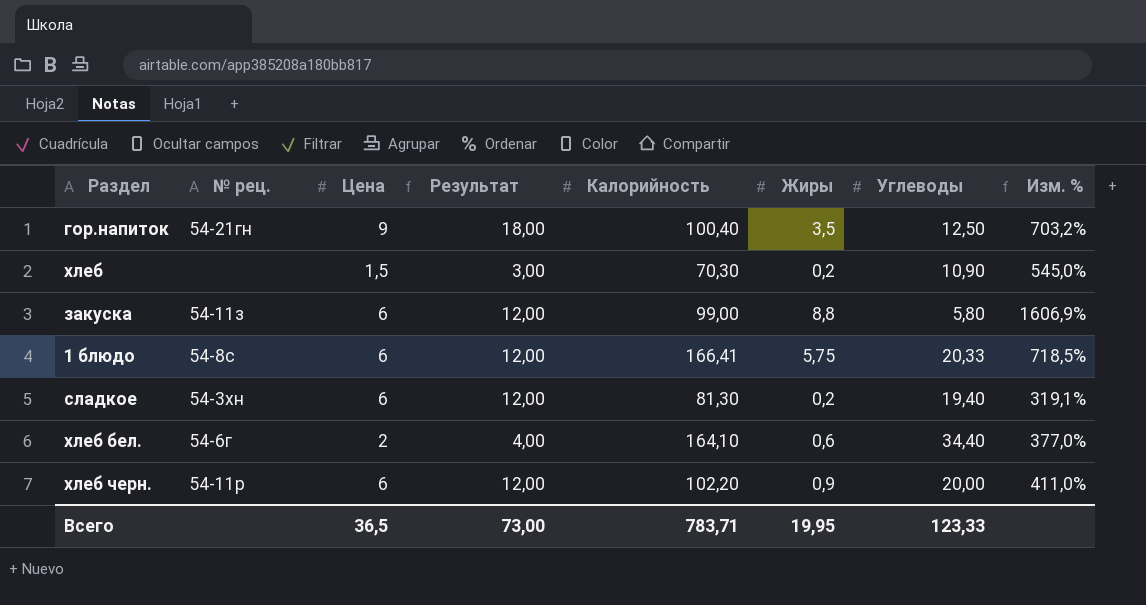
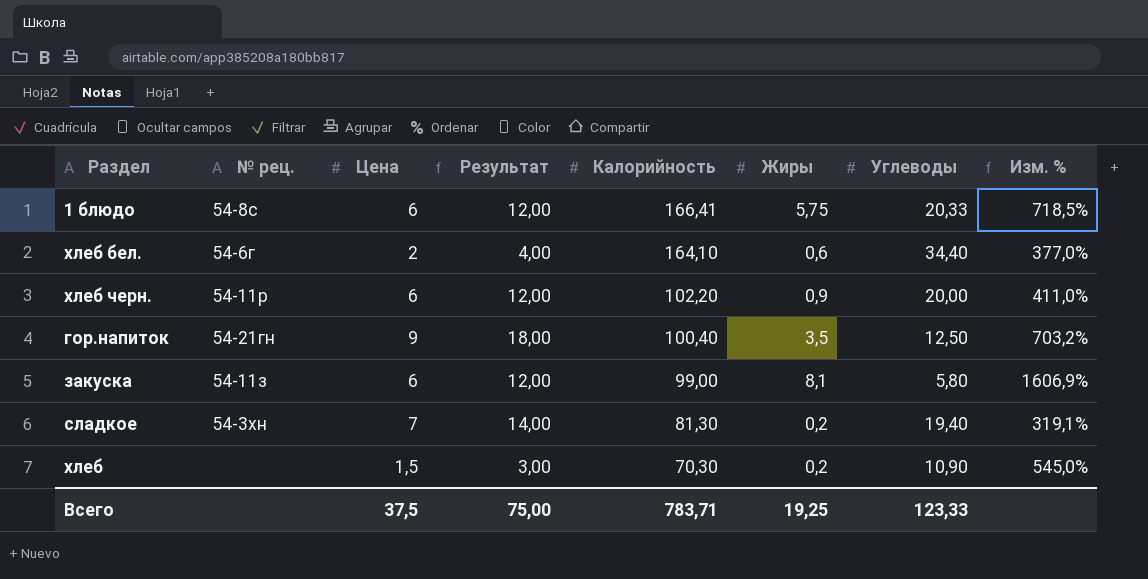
row order: none -> Калорийность descending
закуска | Жиры: 8,8 -> 8,1
сладкое | Цена: 6 -> 7
сладкое | Результат: 12,00 -> 14,00
Всего | Цена: 36,5 -> 37,5
Всего | Результат: 73,00 -> 75,00
Всего | Жиры: 19,95 -> 19,25

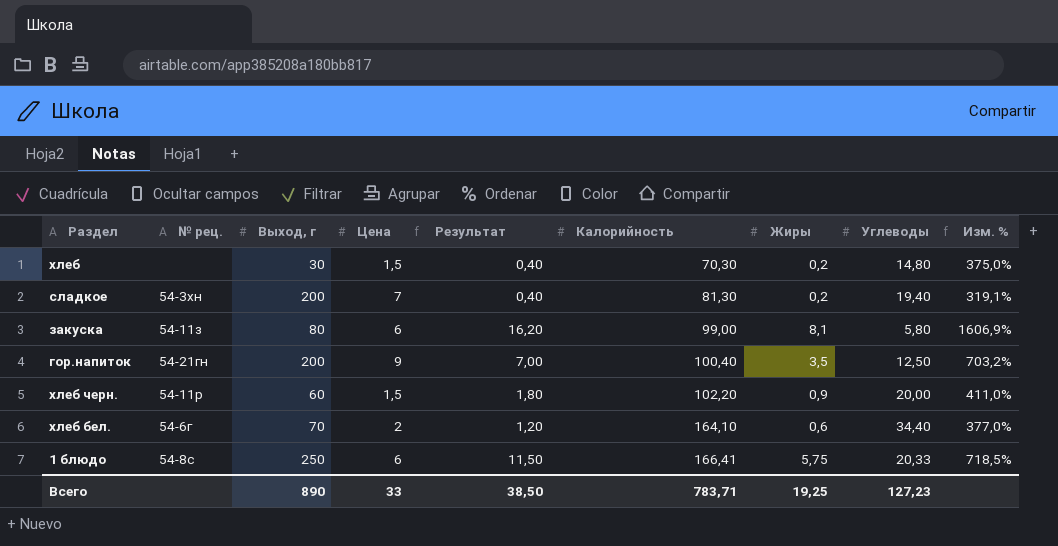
row order: Калорийность descending -> Калорийность ascending
column Выход, г | position: none -> 3
column Результат | formula: [Цена] * 2 -> [Жиры] * 2
хлеб | Углеводы: 10,90 -> 14,80
хлеб | Изм. %: 545,0% -> 375,0%
хлеб черн. | Цена: 6 -> 1,5
Всего | Цена: 37,5 -> 33
Всего | Результат: 75,00 -> 38,50
Всего | Углеводы: 123,33 -> 127,23

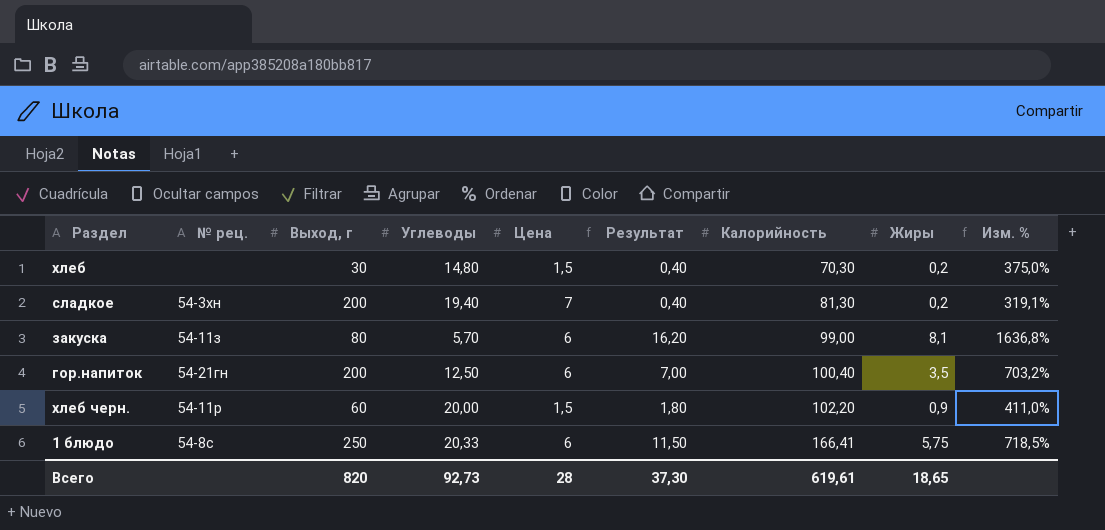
column Углеводы | position: 8 -> 4
row хлеб бел.: 54-6г | 70 | 2 | 1,20 | 164,10 | 0,6 | 34,40 | 377,0% -> none
закуска | Углеводы: 5,80 -> 5,70
закуска | Изм. %: 1606,9% -> 1636,8%
гор.напиток | Цена: 9 -> 6
Всего | Выход, г: 890 -> 820
Всего | Углеводы: 127,23 -> 92,73
Всего | Цена: 33 -> 28
Всего | Результат: 38,50 -> 37,30
Всего | Калорийность: 783,71 -> 619,61
Всего | Жиры: 19,25 -> 18,65

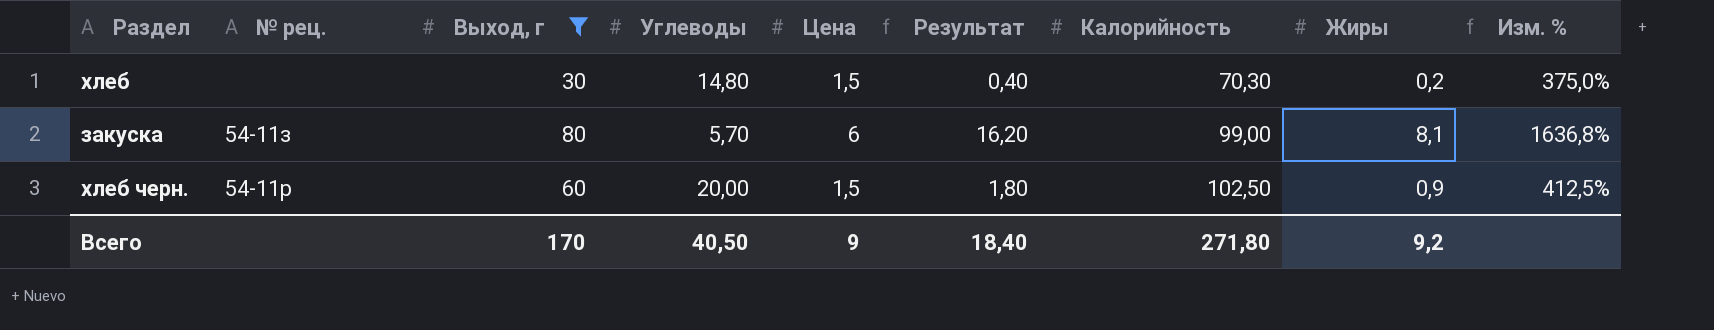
filter: none -> Выход, г <= 80
хлеб черн. | Калорийность: 102,20 -> 102,50
хлеб черн. | Изм. %: 411,0% -> 412,5%
Всего | Выход, г: 820 -> 170
Всего | Углеводы: 92,73 -> 40,50
Всего | Цена: 28 -> 9
Всего | Результат: 37,30 -> 18,40
Всего | Калорийность: 619,61 -> 271,80
Всего | Жиры: 18,65 -> 9,2

